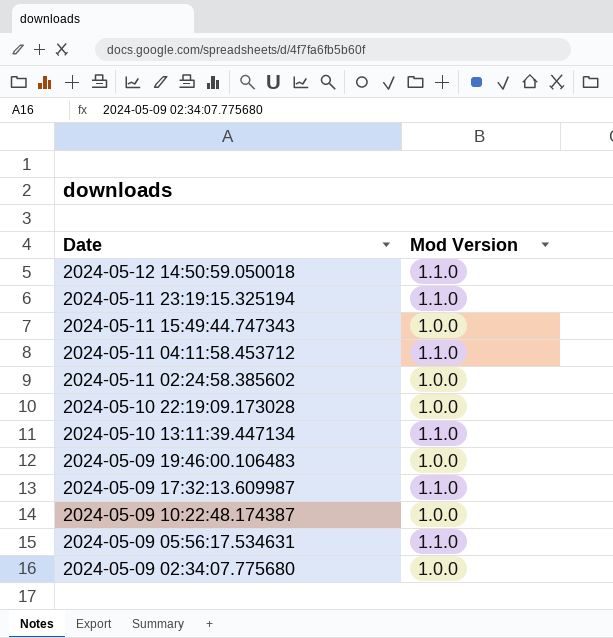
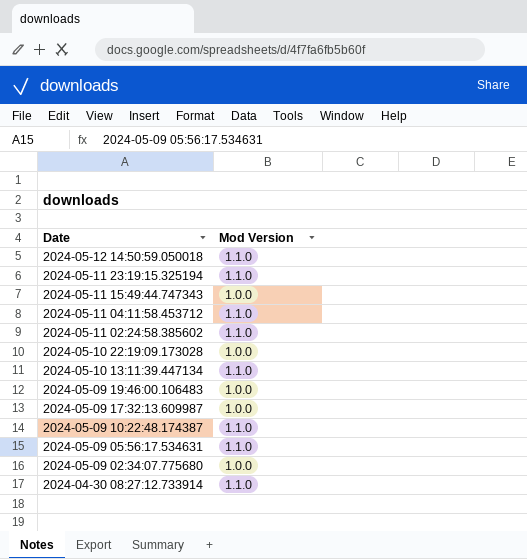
2024-05-11 02:24:58.385602 | Mod Version: 1.0.0 -> 1.1.0
2024-05-09 17:32:13.609987 | Mod Version: 1.1.0 -> 1.0.0
2024-05-09 10:22:48.174387 | Mod Version: 1.0.0 -> 1.1.0
row 2024-04-30 08:27:12.733914: none -> 1.1.0

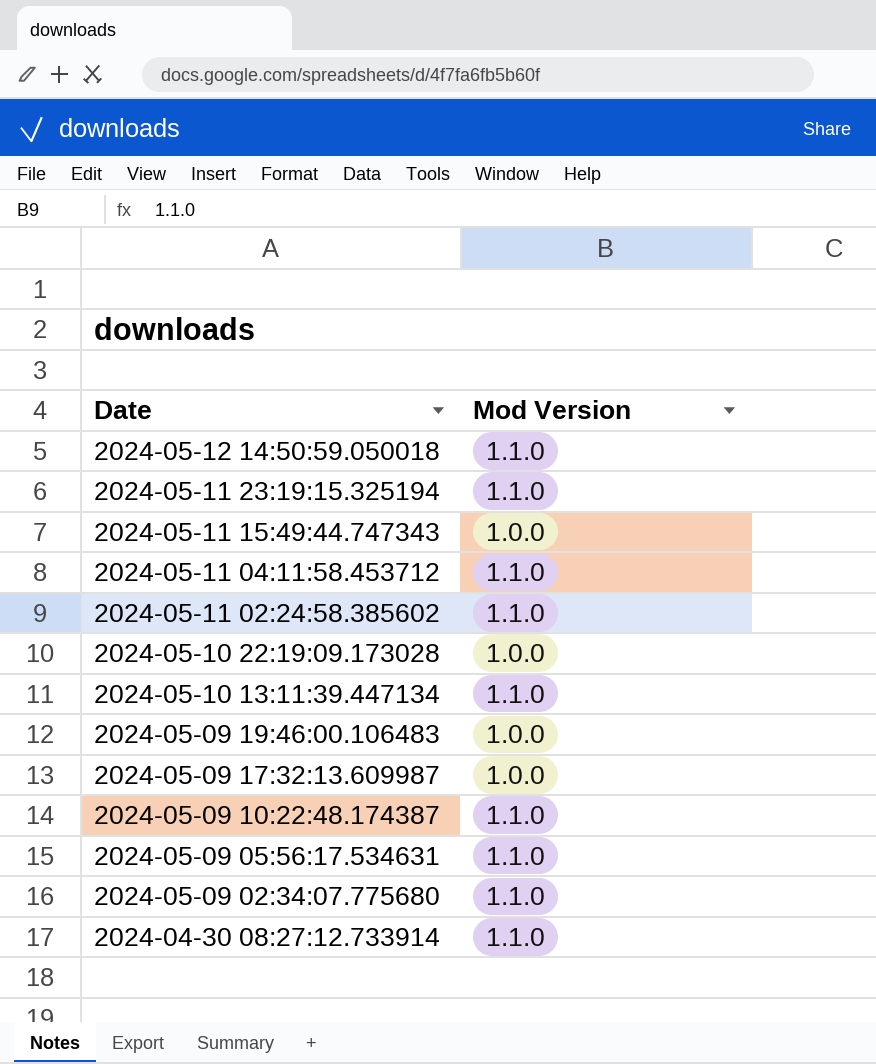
2024-05-09 02:34:07.775680 | Mod Version: 1.0.0 -> 1.1.0

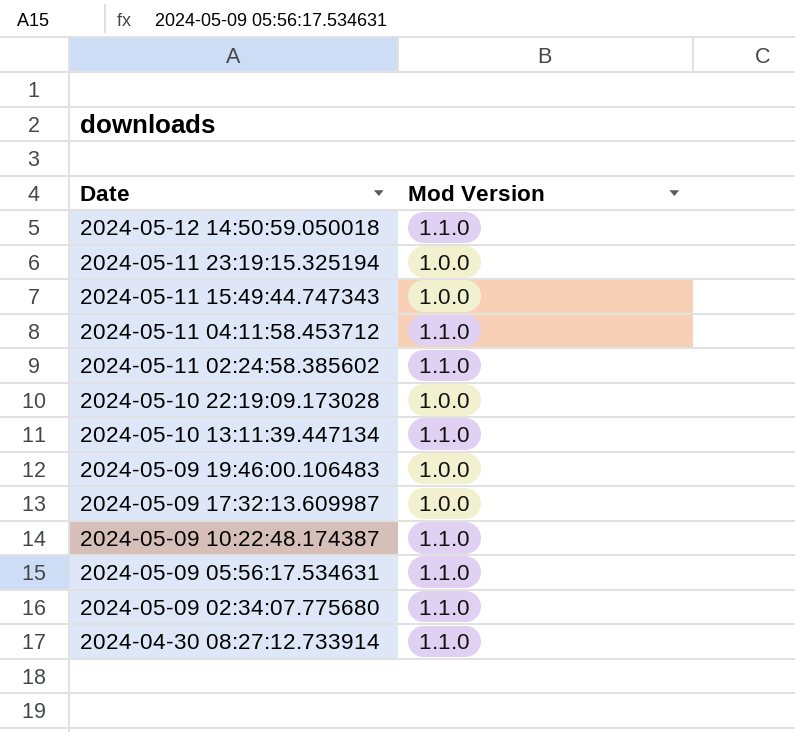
2024-05-11 23:19:15.325194 | Mod Version: 1.1.0 -> 1.0.0

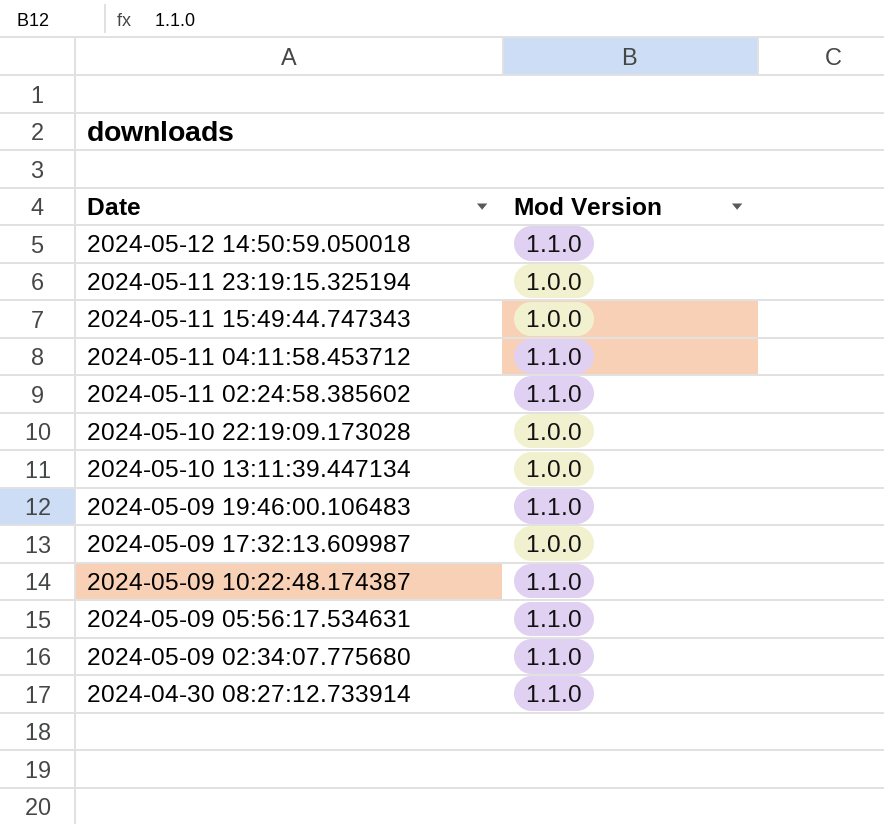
2024-05-10 13:11:39.447134 | Mod Version: 1.1.0 -> 1.0.0
2024-05-09 19:46:00.106483 | Mod Version: 1.0.0 -> 1.1.0

